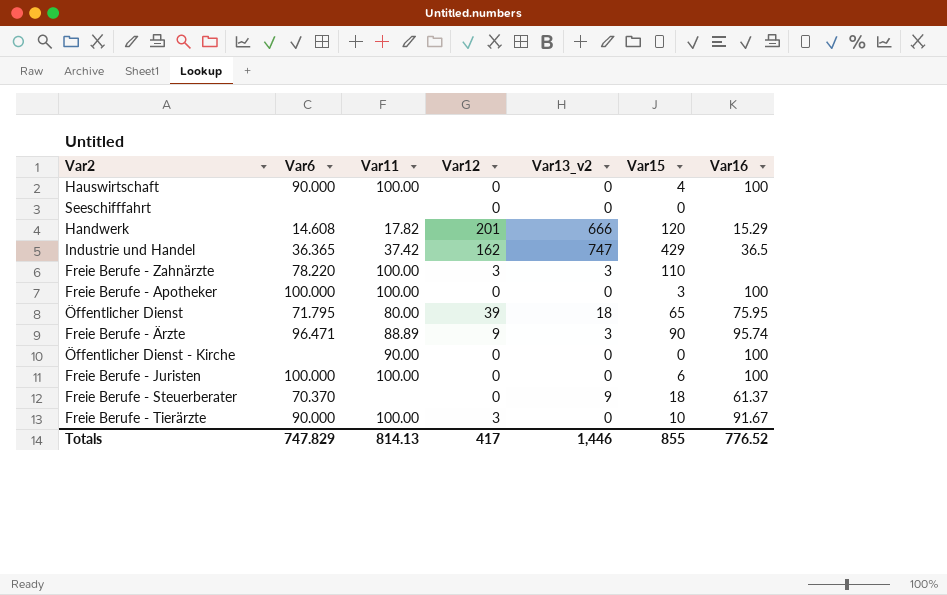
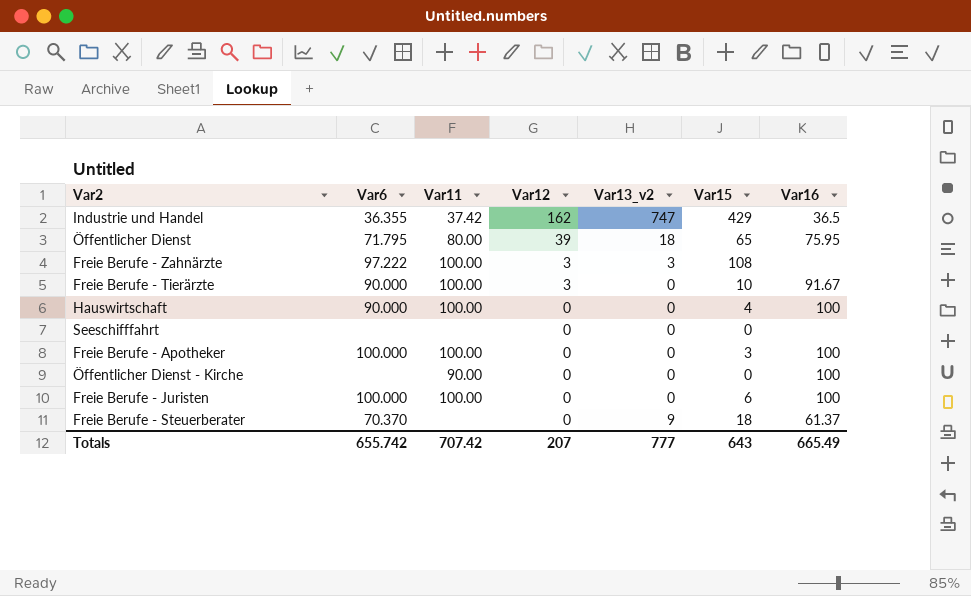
row order: none -> Var12 descending
row Handwerk: 14.608 | 17.82 | 201 | 666 | 120 | 15.29 -> none
row Freie Berufe - Ärzte: 96.471 | 88.89 | 9 | 3 | 90 | 95.74 -> none
Industrie und Handel | Var6: 36.365 -> 36.355
Freie Berufe - Zahnärzte | Var6: 78.220 -> 97.222
Freie Berufe - Zahnärzte | Var15: 110 -> 108
Totals | Var6: 747.829 -> 655.742
Totals | Var11: 814.13 -> 707.42
Totals | Var12: 417 -> 207
Totals | Var13_v2: 1,446 -> 777
Totals | Var15: 855 -> 643
Totals | Var16: 776.52 -> 665.49

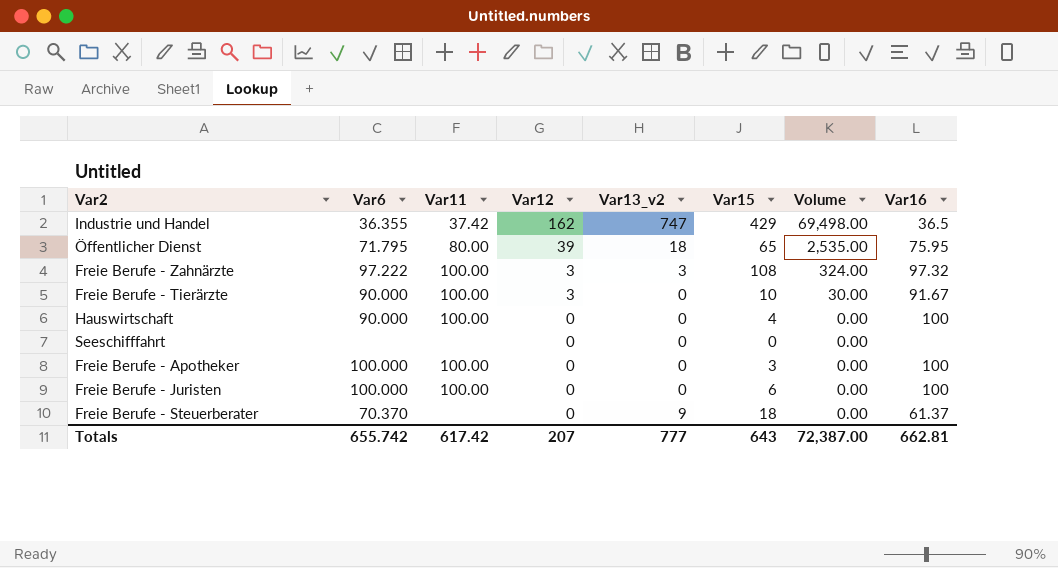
column Volume | formula: none -> [Var12] * [Var15]
row Öffentlicher Dienst - Kirche: none | 90.00 | 0 | 0 | 0 | 100 -> none
Freie Berufe - Zahnärzte | Var16: none -> 97.32
Totals | Var11: 707.42 -> 617.42
Totals | Var16: 665.49 -> 662.81

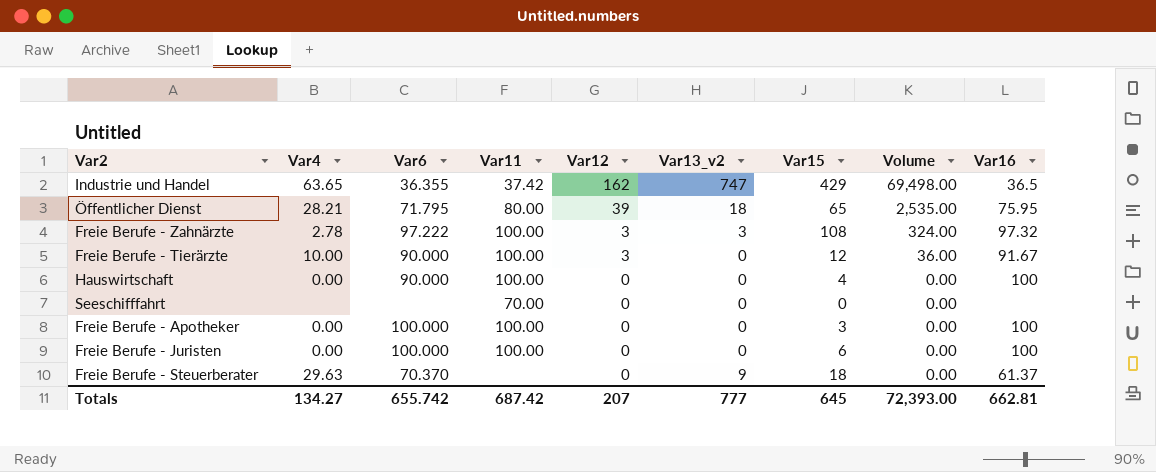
column Var4 | position: none -> 2
Freie Berufe - Tierärzte | Var15: 10 -> 12
Freie Berufe - Tierärzte | Volume: 30.00 -> 36.00
Seeschifffahrt | Var11: none -> 70.00
Totals | Var11: 617.42 -> 687.42
Totals | Var15: 643 -> 645
Totals | Volume: 72,387.00 -> 72,393.00

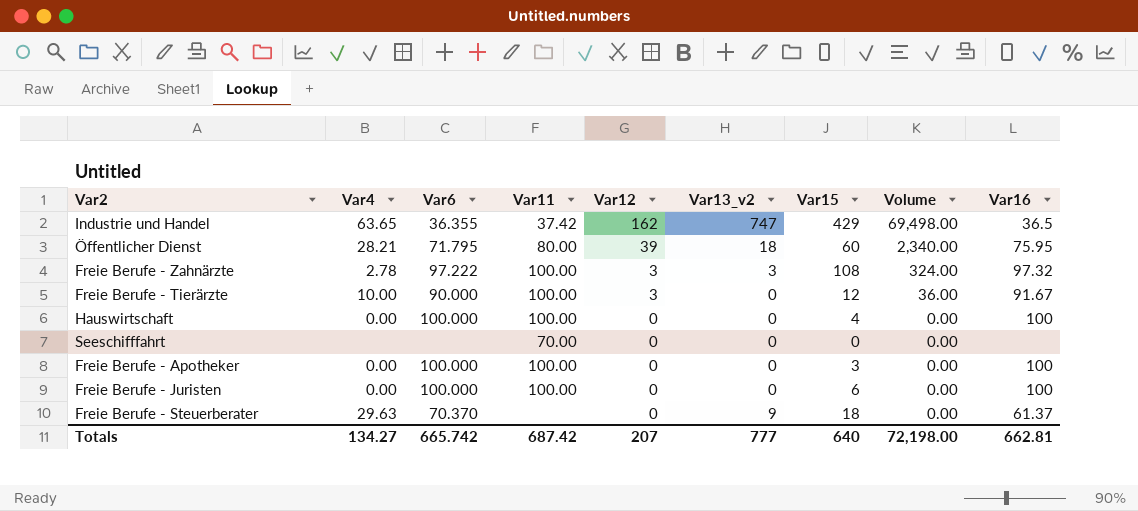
Öffentlicher Dienst | Var15: 65 -> 60
Öffentlicher Dienst | Volume: 2,535.00 -> 2,340.00
Hauswirtschaft | Var6: 90.000 -> 100.000
Totals | Var6: 655.742 -> 665.742
Totals | Var15: 645 -> 640
Totals | Volume: 72,393.00 -> 72,198.00

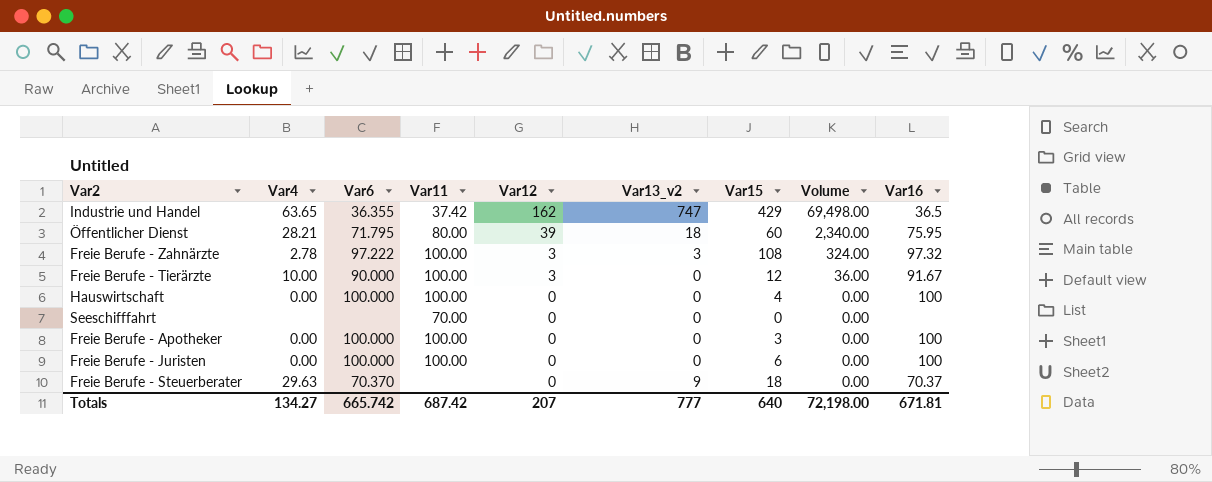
Freie Berufe - Steuerberater | Var16: 61.37 -> 70.37
Totals | Var16: 662.81 -> 671.81

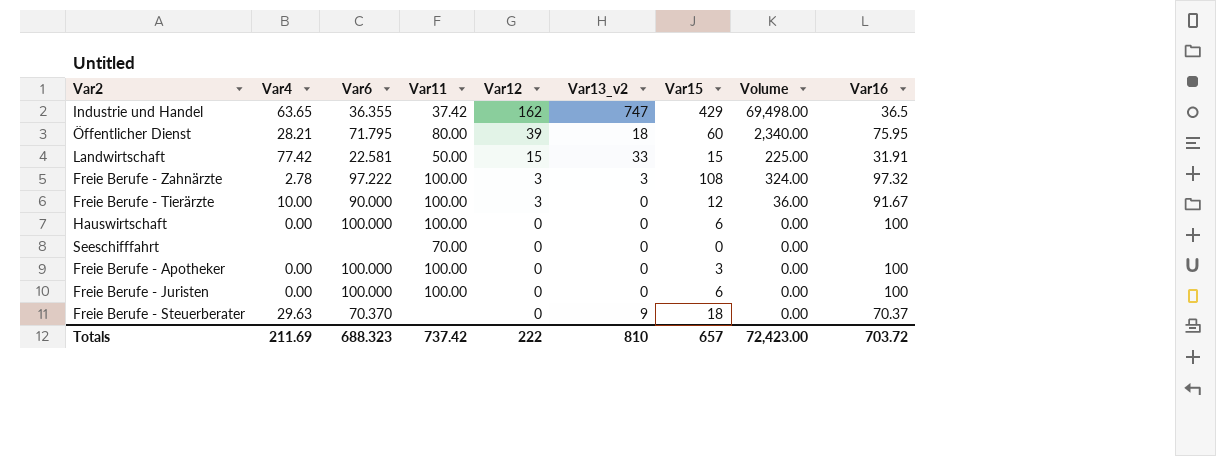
row Landwirtschaft: none -> 77.42 | 22.581 | 50.00 | 15 | 33 | 15 | 225.00 | 31.91
Hauswirtschaft | Var15: 4 -> 6
Totals | Var4: 134.27 -> 211.69
Totals | Var6: 665.742 -> 688.323
Totals | Var11: 687.42 -> 737.42
Totals | Var12: 207 -> 222
Totals | Var13_v2: 777 -> 810
Totals | Var15: 640 -> 657
Totals | Volume: 72,198.00 -> 72,423.00
Totals | Var16: 671.81 -> 703.72

